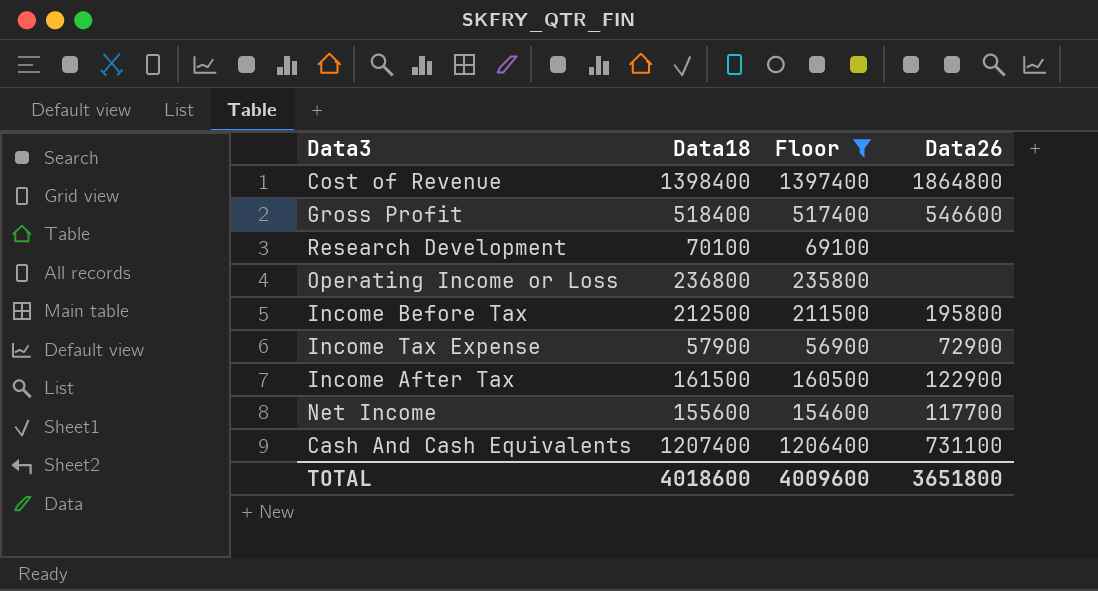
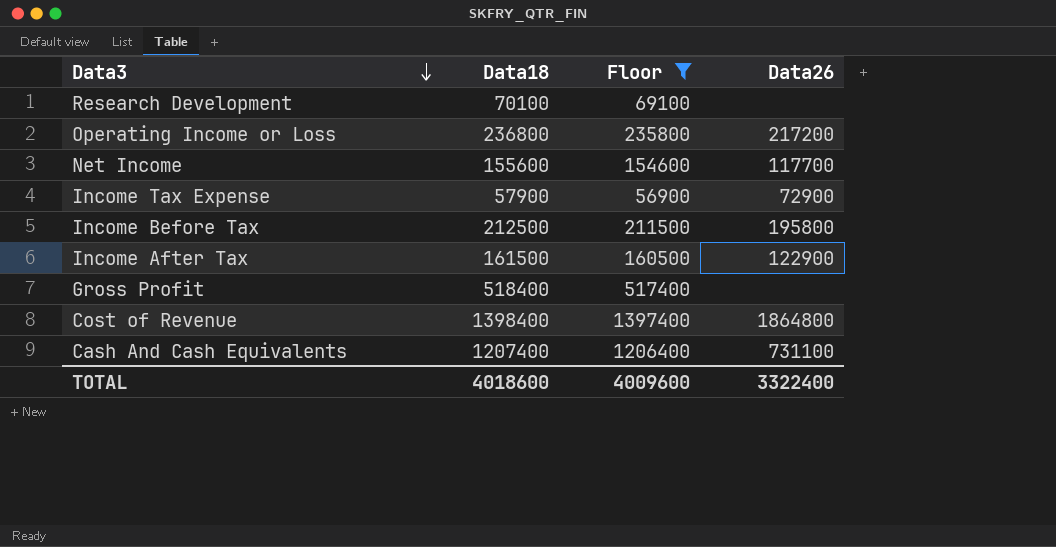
row order: none -> Data3 descending
Operating Income or Loss | Data26: none -> 217200
Gross Profit | Data26: 546600 -> none
TOTAL | Data26: 3651800 -> 3322400

